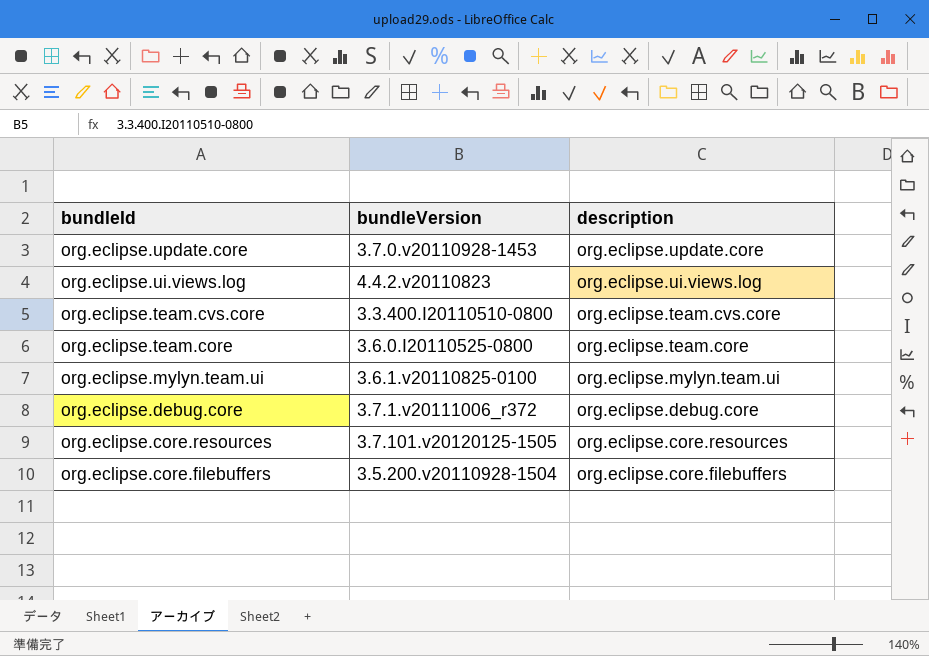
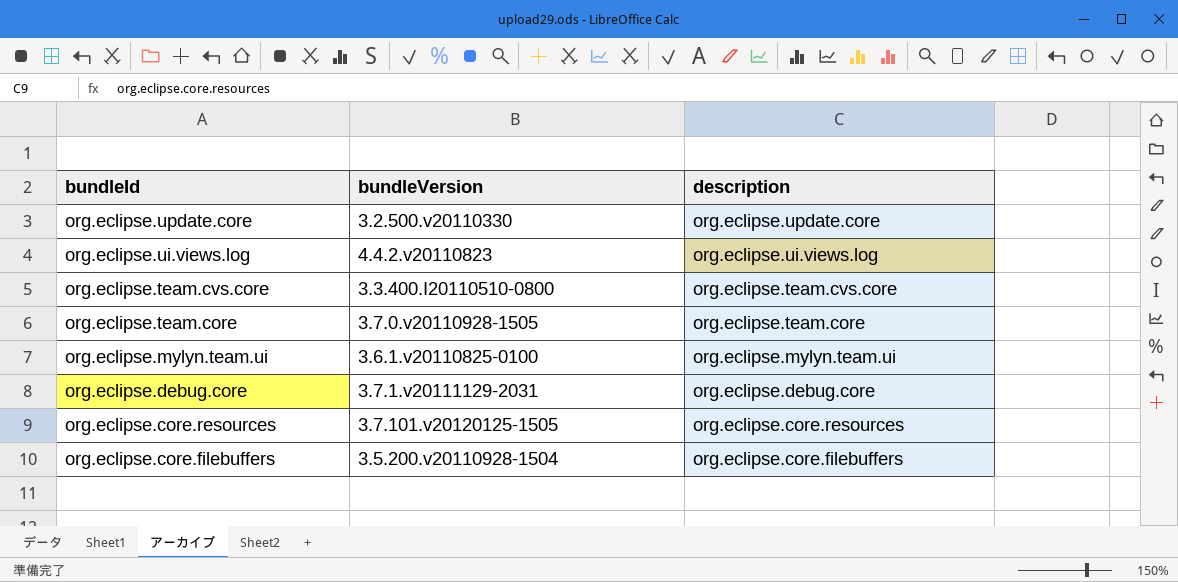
org.eclipse.update.core | bundleVersion: 3.7.0.v20110928-1453 -> 3.2.500.v20110330
org.eclipse.team.core | bundleVersion: 3.6.0.I20110525-0800 -> 3.7.0.v20110928-1505
org.eclipse.debug.core | bundleVersion: 3.7.1.v20111006_r372 -> 3.7.1.v20111129-2031

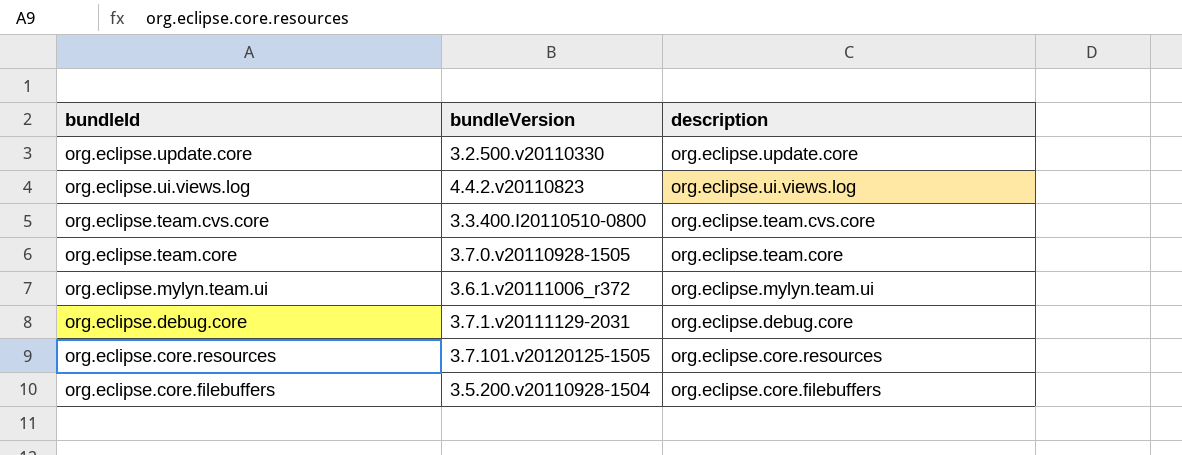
org.eclipse.mylyn.team.ui | bundleVersion: 3.6.1.v20110825-0100 -> 3.6.1.v20111006_r372

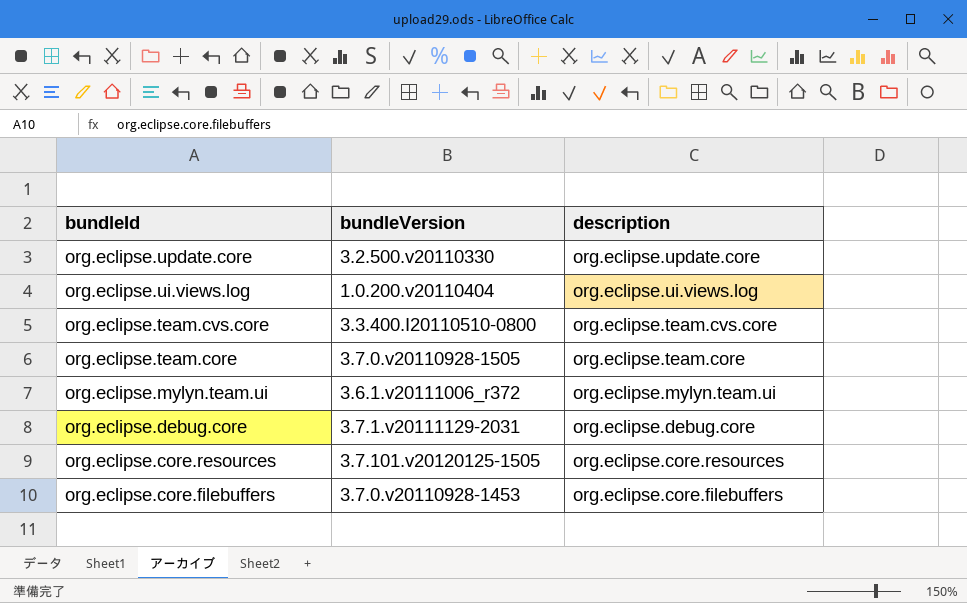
org.eclipse.ui.views.log | bundleVersion: 4.4.2.v20110823 -> 1.0.200.v20110404
org.eclipse.core.filebuffers | bundleVersion: 3.5.200.v20110928-1504 -> 3.7.0.v20110928-1453

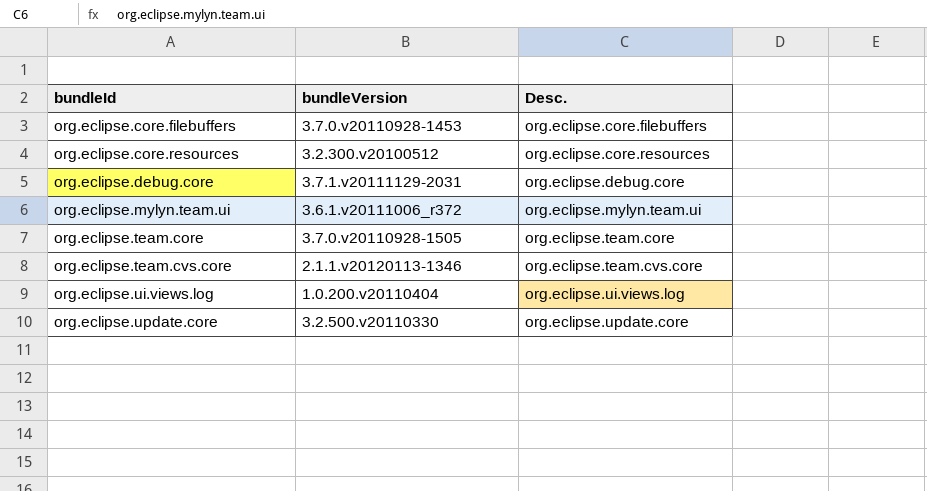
row order: bundleId descending -> bundleId ascending
column name: description -> Desc.
org.eclipse.core.resources | bundleVersion: 3.7.101.v20120125-1505 -> 3.2.300.v20100512
org.eclipse.team.cvs.core | bundleVersion: 3.3.400.I20110510-0800 -> 2.1.1.v20120113-1346

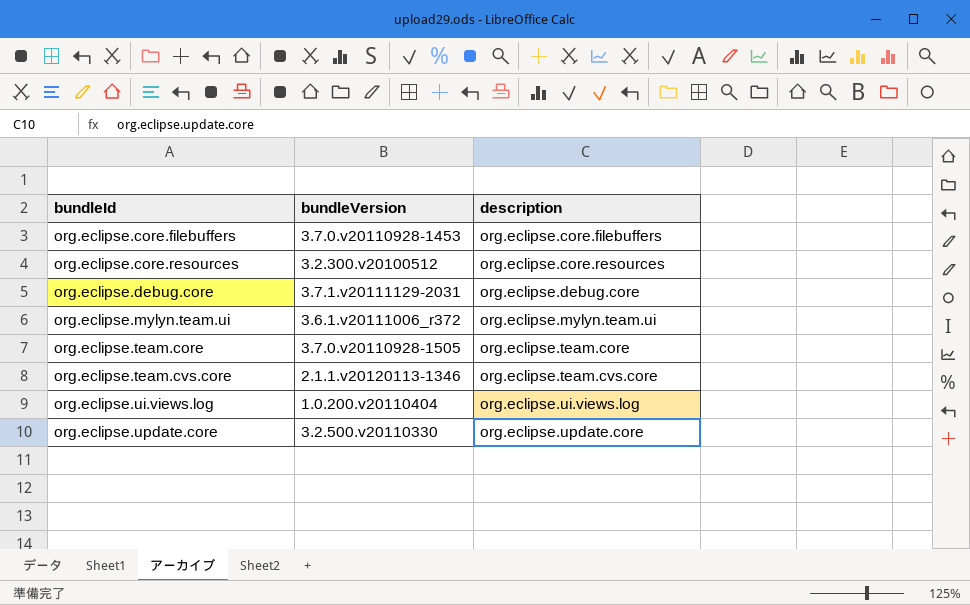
column name: Desc. -> description

